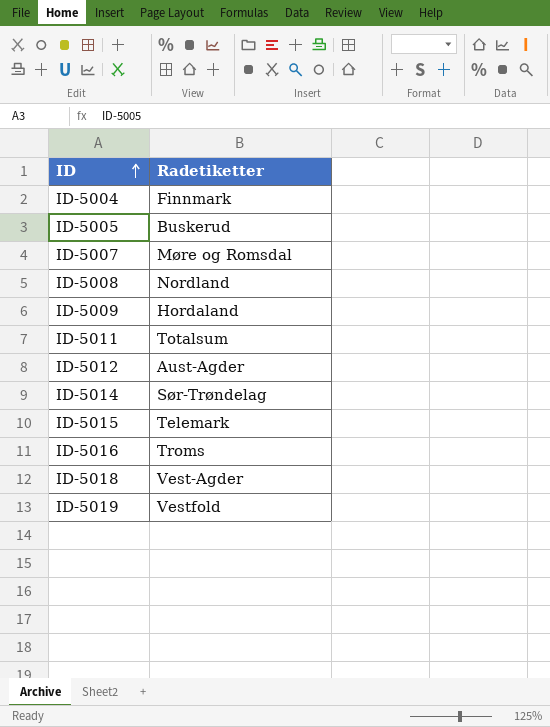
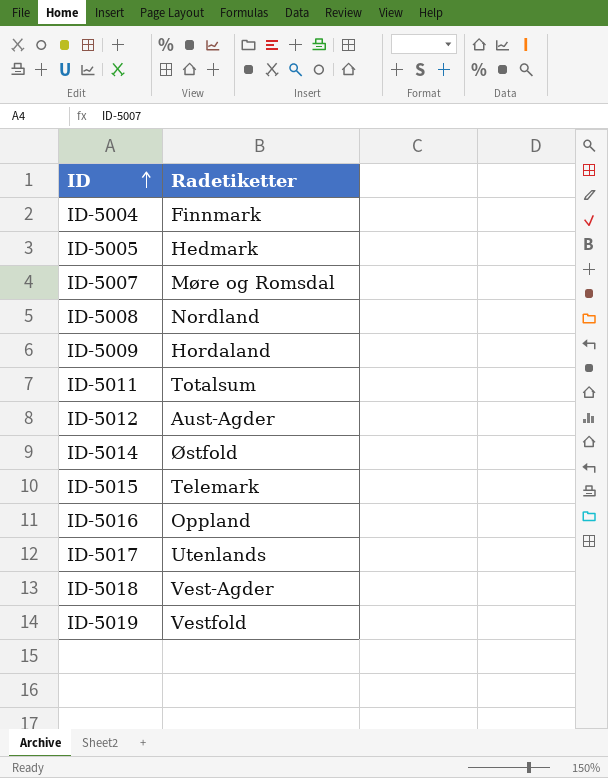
ID-5005 | Radetiketter: Buskerud -> Hedmark
ID-5014 | Radetiketter: Sør-Trøndelag -> Østfold
ID-5016 | Radetiketter: Troms -> Oppland
row ID-5017: none -> Utenlands

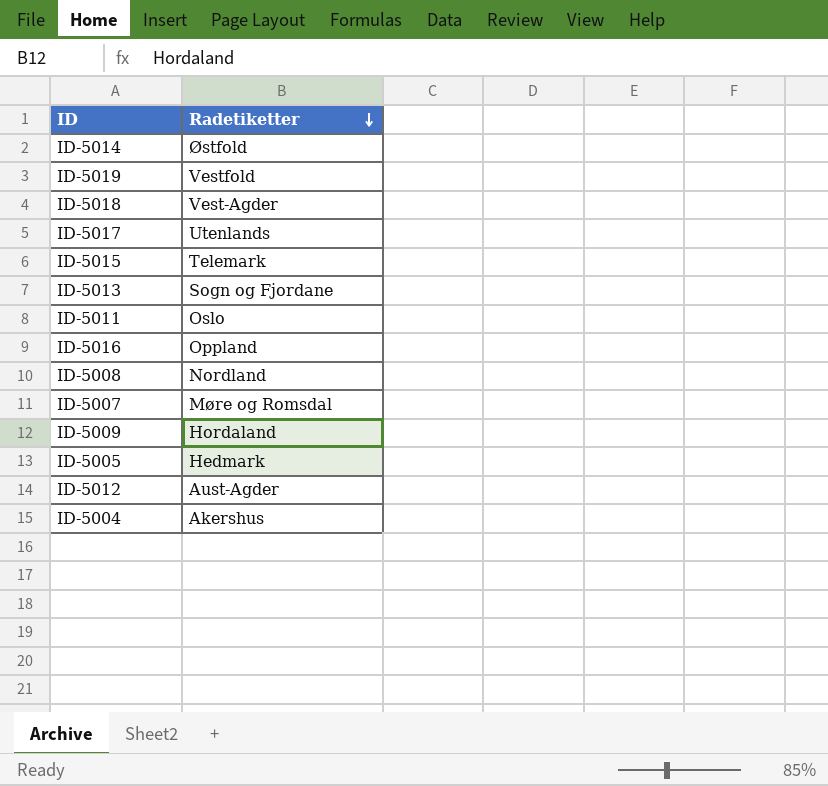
row order: ID ascending -> Radetiketter descending
row ID-5013: none -> Sogn og Fjordane
ID-5011 | Radetiketter: Totalsum -> Oslo
ID-5004 | Radetiketter: Finnmark -> Akershus

